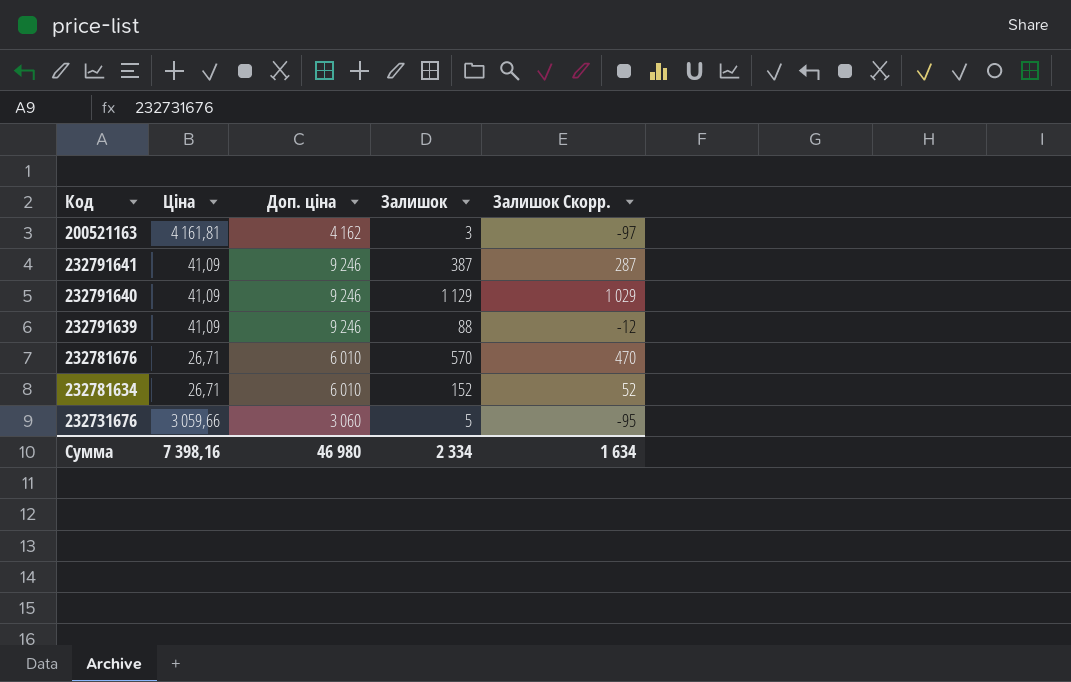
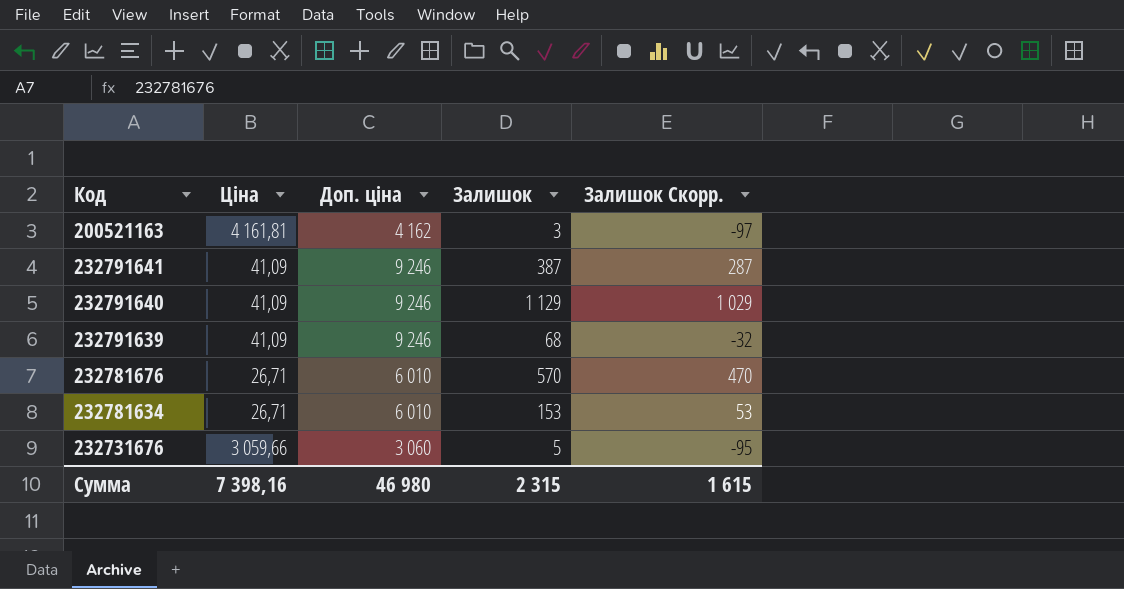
232791639 | Залишок: 88 -> 68
232791639 | Залишок Скорр.: -12 -> -32
232781634 | Залишок: 152 -> 153
232781634 | Залишок Скорр.: 52 -> 53
Сумма | Залишок: 2 334 -> 2 315
Сумма | Залишок Скорр.: 1 634 -> 1 615

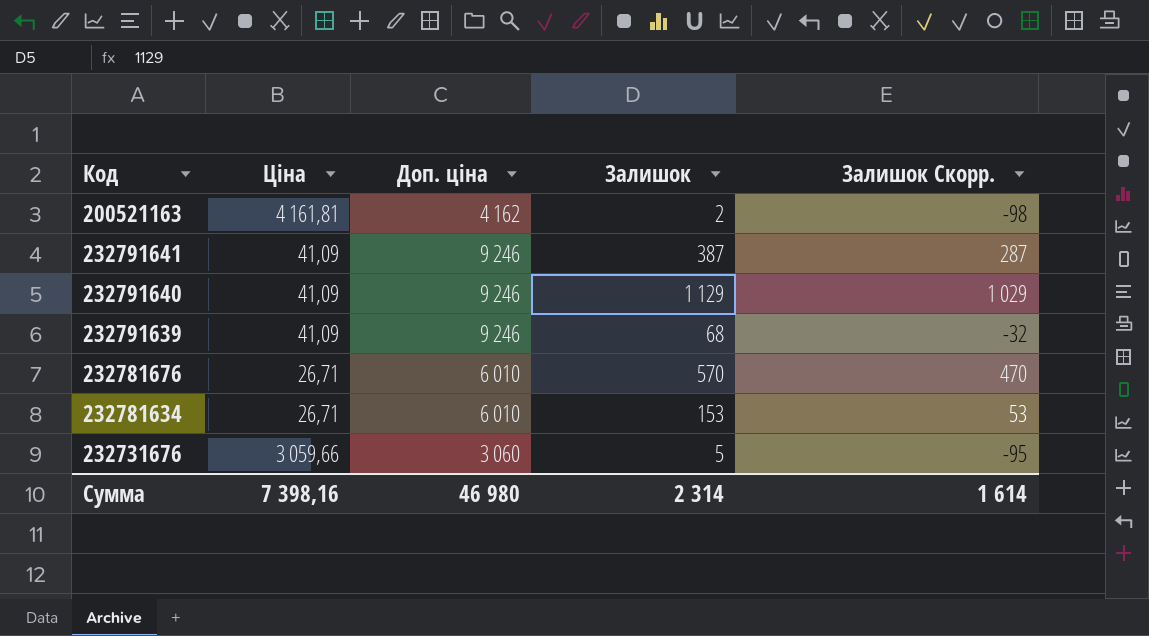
200521163 | Залишок: 3 -> 2
200521163 | Залишок Скорр.: -97 -> -98
Сумма | Залишок: 2 315 -> 2 314
Сумма | Залишок Скорр.: 1 615 -> 1 614

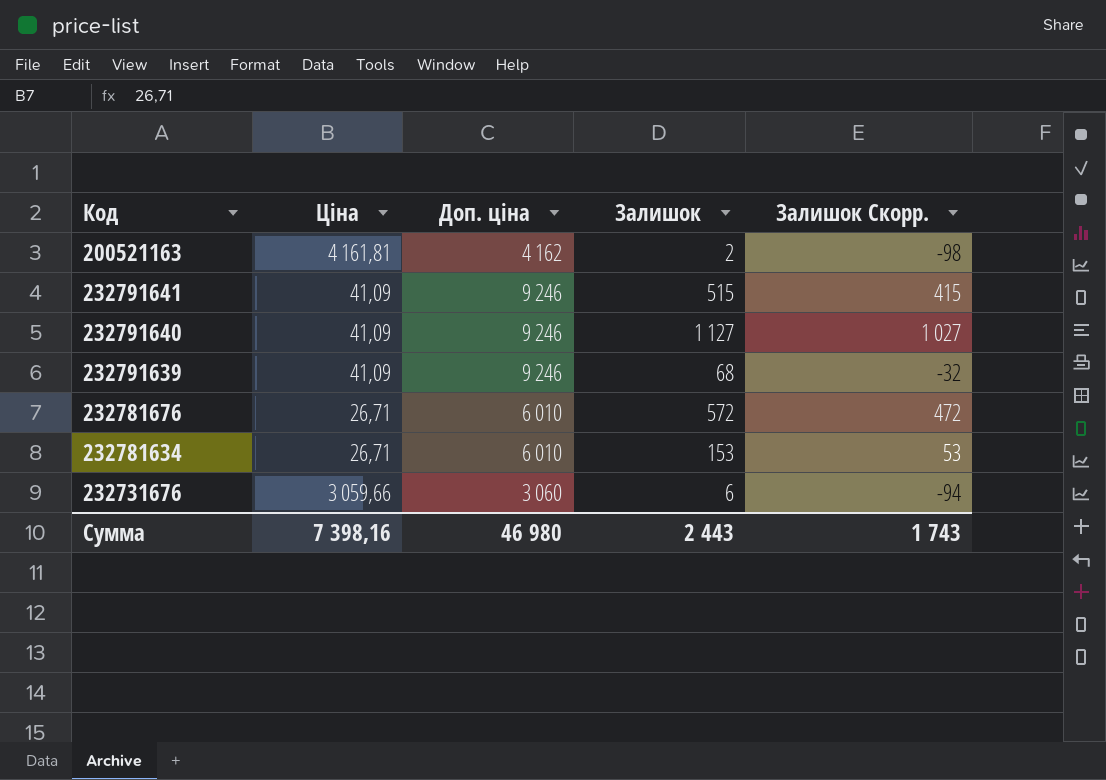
232791641 | Залишок: 387 -> 515
232791641 | Залишок Скорр.: 287 -> 415
232791640 | Залишок: 1 129 -> 1 127
232791640 | Залишок Скорр.: 1 029 -> 1 027
232781676 | Залишок: 570 -> 572
232781676 | Залишок Скорр.: 470 -> 472
232731676 | Залишок: 5 -> 6
232731676 | Залишок Скорр.: -95 -> -94
Сумма | Залишок: 2 314 -> 2 443
Сумма | Залишок Скорр.: 1 614 -> 1 743

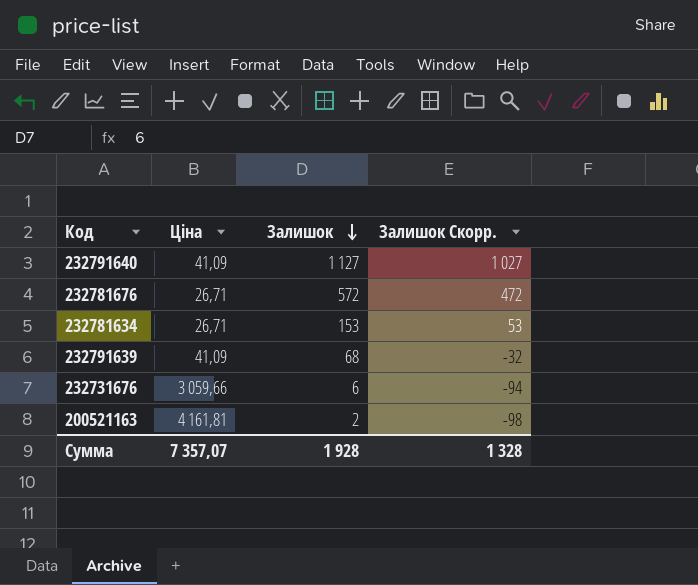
row order: none -> Залишок descending
column Доп. ціна | position: 3 -> none
row 232791641: 41,09 | 9 246 | 515 | 415 -> none
Сумма | Ціна: 7 398,16 -> 7 357,07
Сумма | Залишок: 2 443 -> 1 928
Сумма | Залишок Скорр.: 1 743 -> 1 328

